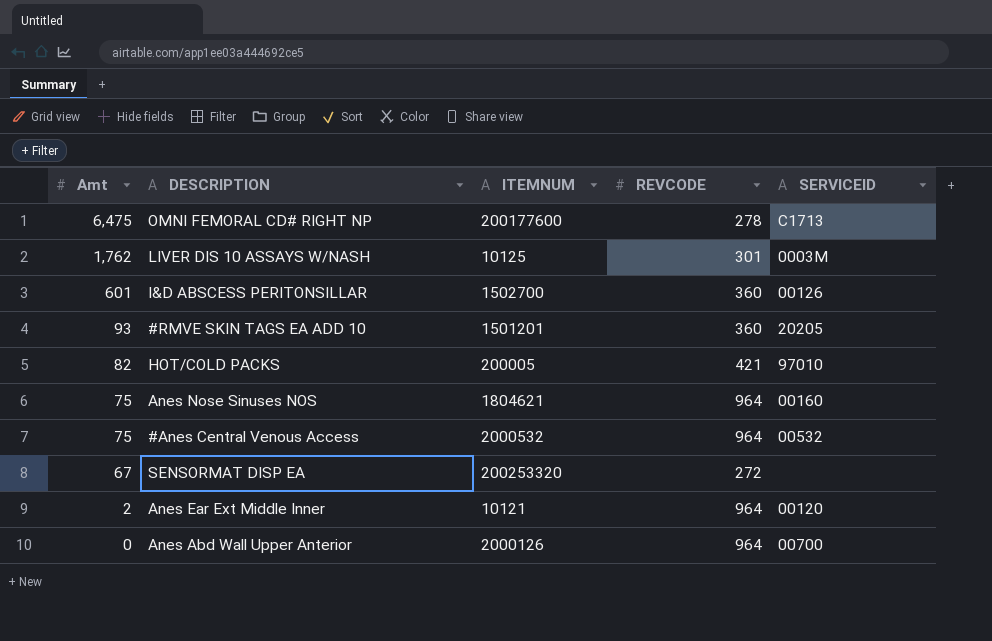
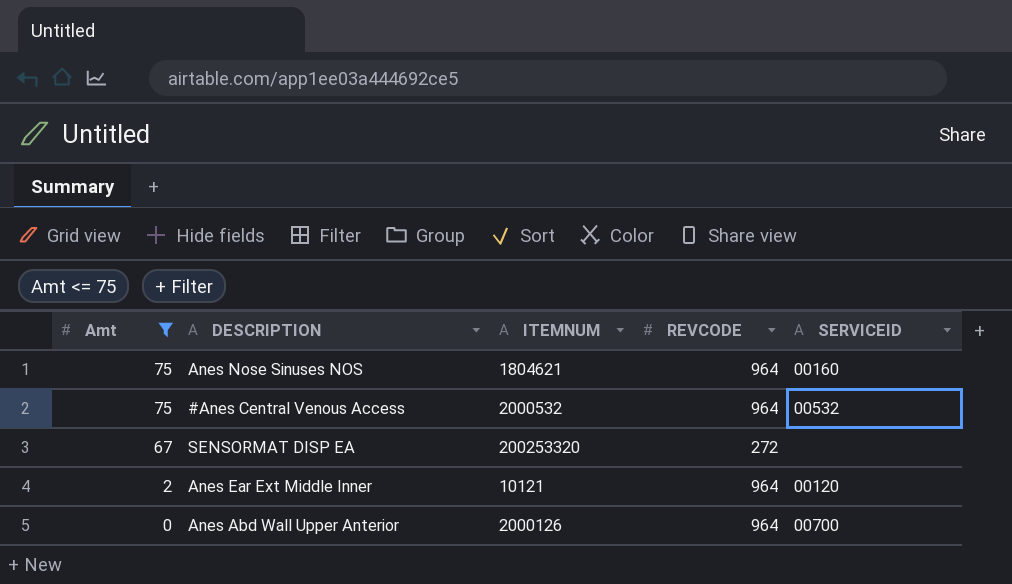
filter: none -> Amt <= 75

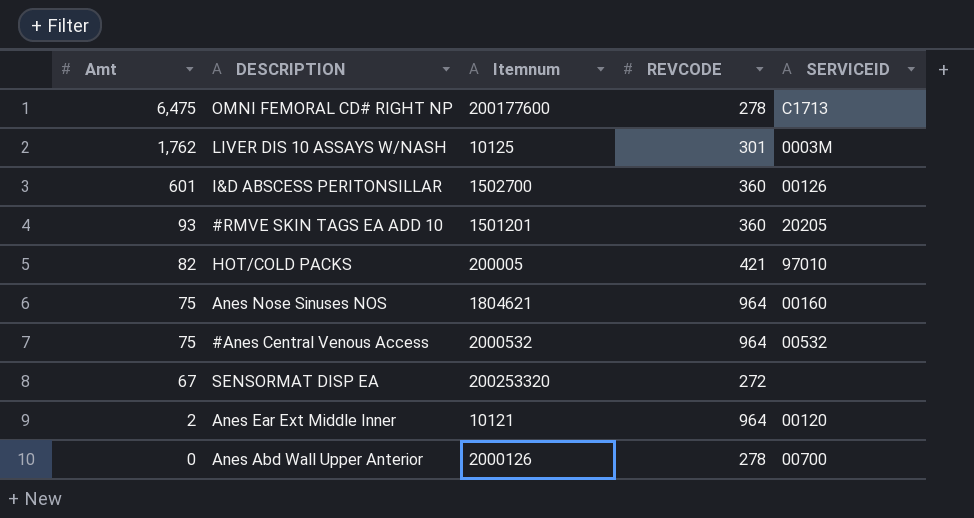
filter: Amt <= 75 -> none
column name: ITEMNUM -> Itemnum
Anes Abd Wall Upper Anterior | REVCODE: 964 -> 278

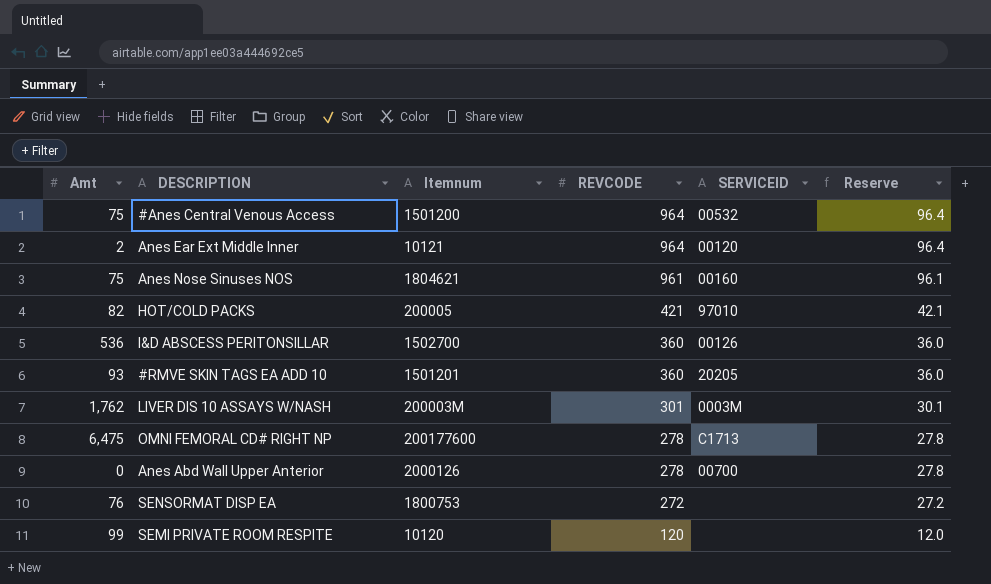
row order: Amt descending -> REVCODE descending
column Reserve | formula: none -> [REVCODE] * 0.1
#Anes Central Venous Access | Itemnum: 2000532 -> 1501200
Anes Nose Sinuses NOS | REVCODE: 964 -> 961
I&D ABSCESS PERITONSILLAR | Amt: 601 -> 536
LIVER DIS 10 ASSAYS W/NASH | Itemnum: 10125 -> 200003M
SENSORMAT DISP EA | Amt: 67 -> 76
SENSORMAT DISP EA | Itemnum: 200253320 -> 1800753
row SEMI PRIVATE ROOM RESPITE: none -> 99 | 10120 | 120 | none | 12.0

